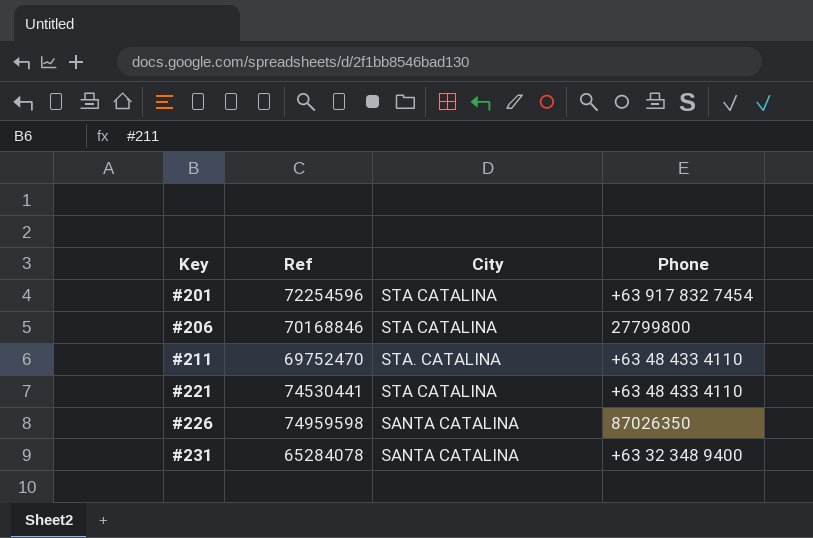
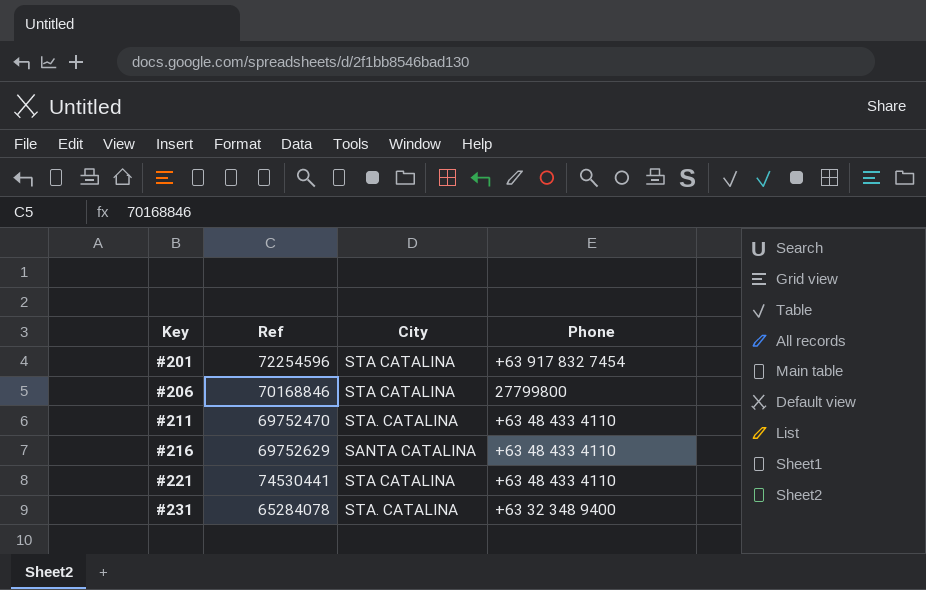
row #226: 74959598 | SANTA CATALINA | 87026350 -> none
row #216: none -> 69752629 | SANTA CATALINA | +63 48 433 4110
#231 | City: SANTA CATALINA -> STA. CATALINA

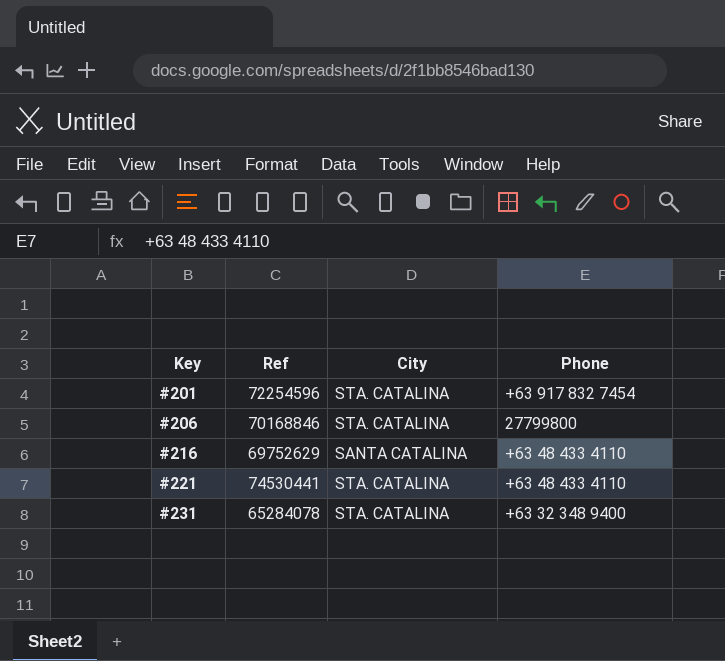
row #211: 69752470 | STA. CATALINA | +63 48 433 4110 -> none
#201 | City: STA CATALINA -> STA. CATALINA
#206 | City: STA CATALINA -> STA. CATALINA
#221 | City: STA CATALINA -> STA. CATALINA

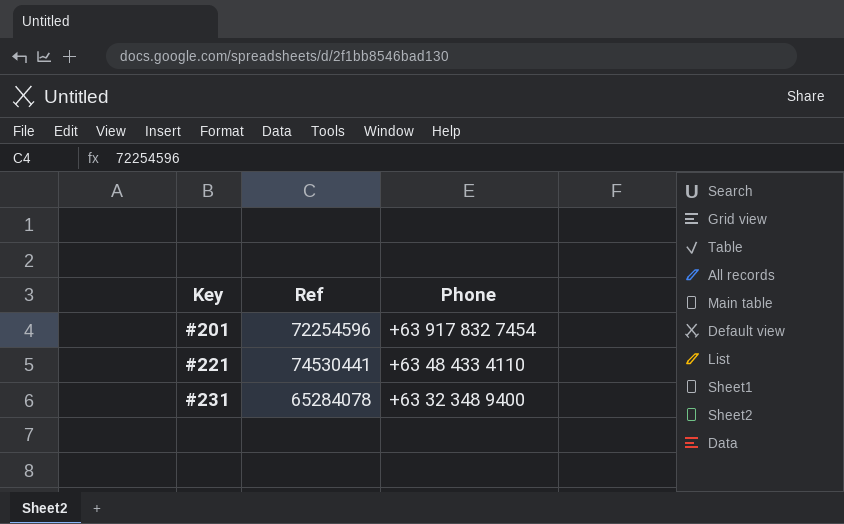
column City | position: 3 -> none
row #206: 70168846 | STA. CATALINA | 27799800 -> none
row #216: 69752629 | SANTA CATALINA | +63 48 433 4110 -> none

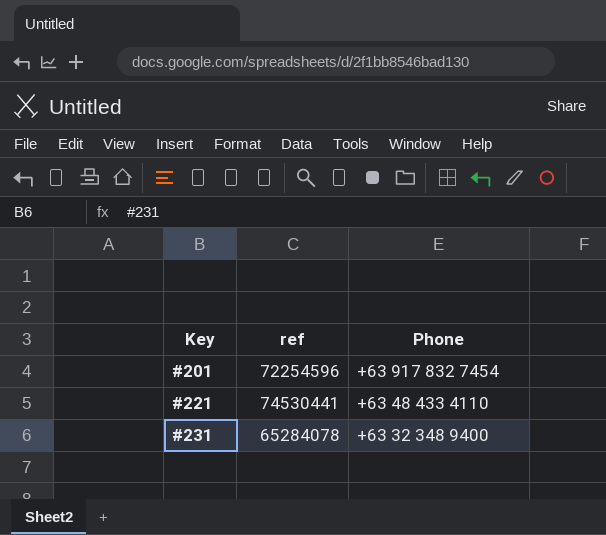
column name: Ref -> ref

